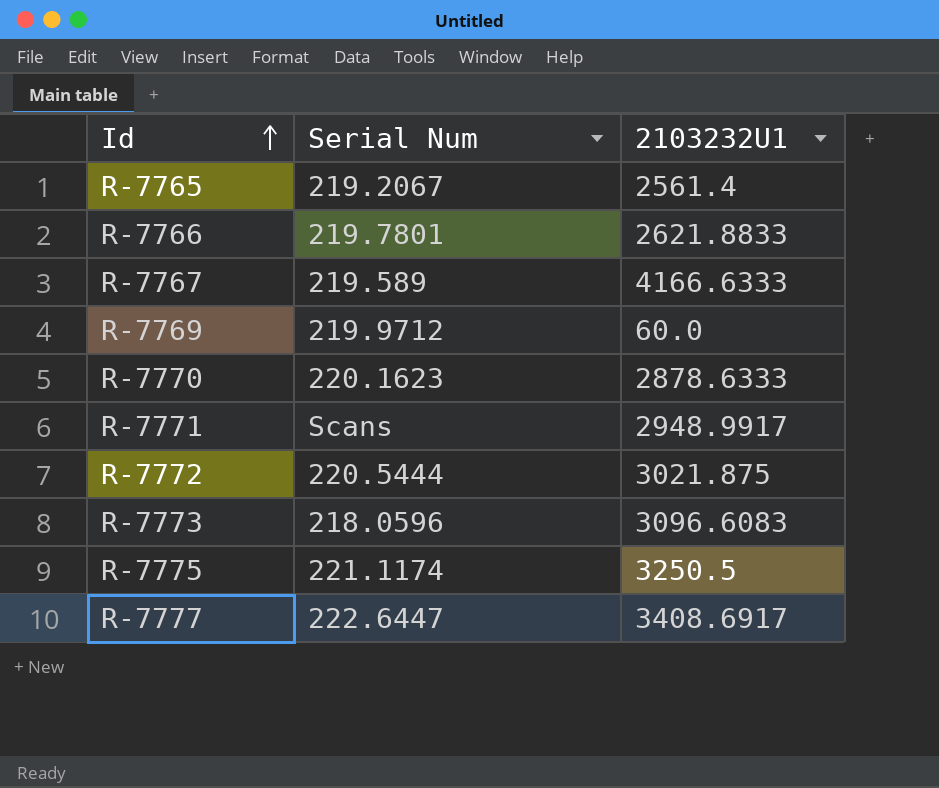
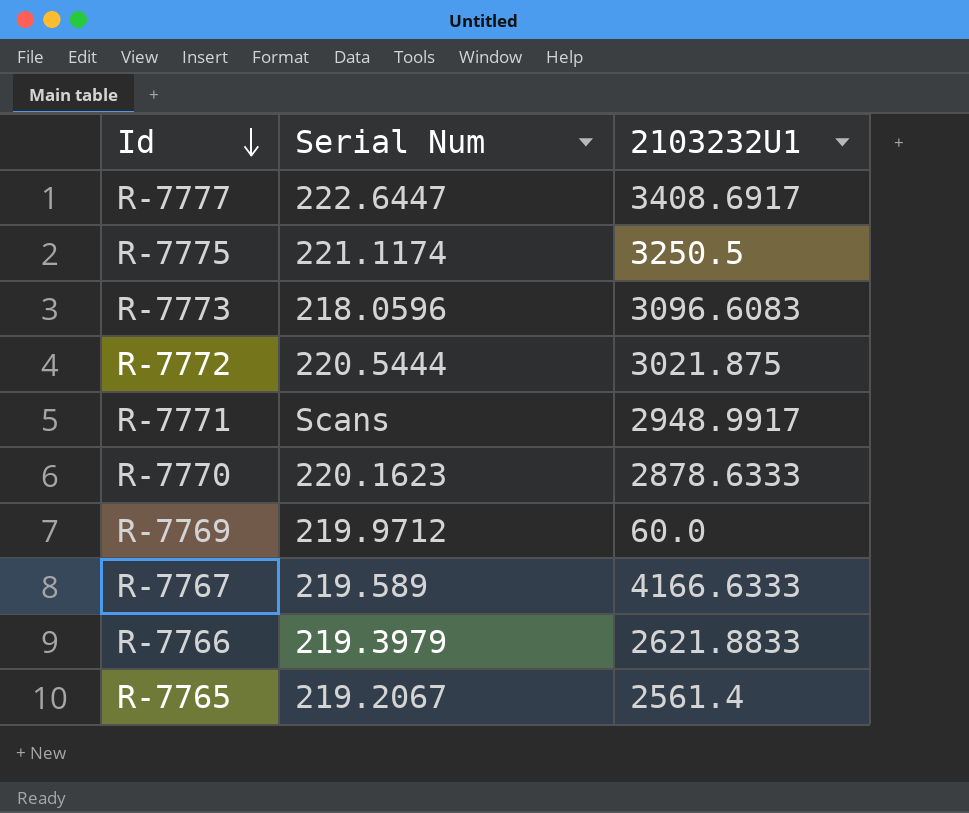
row order: Id ascending -> Id descending
R-7766 | Serial Num: 219.7801 -> 219.3979

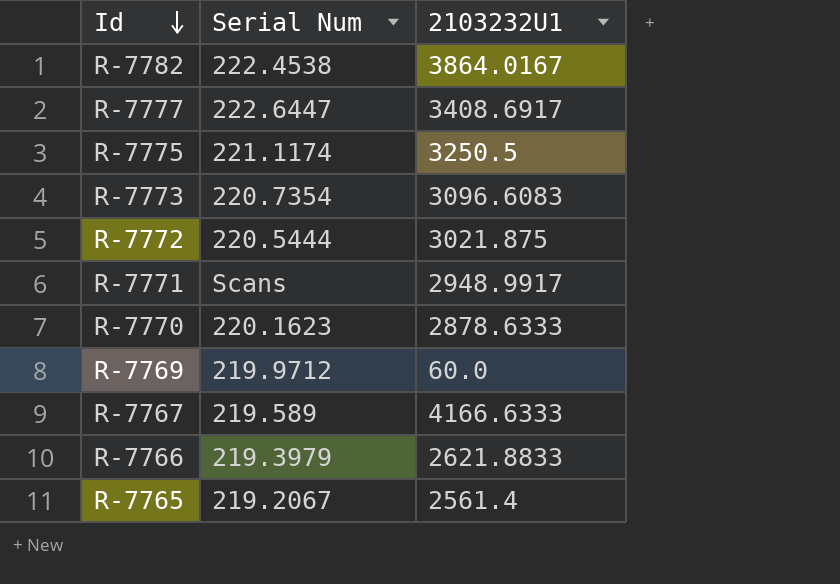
row R-7782: none -> 222.4538 | 3864.0167
R-7773 | Serial Num: 218.0596 -> 220.7354

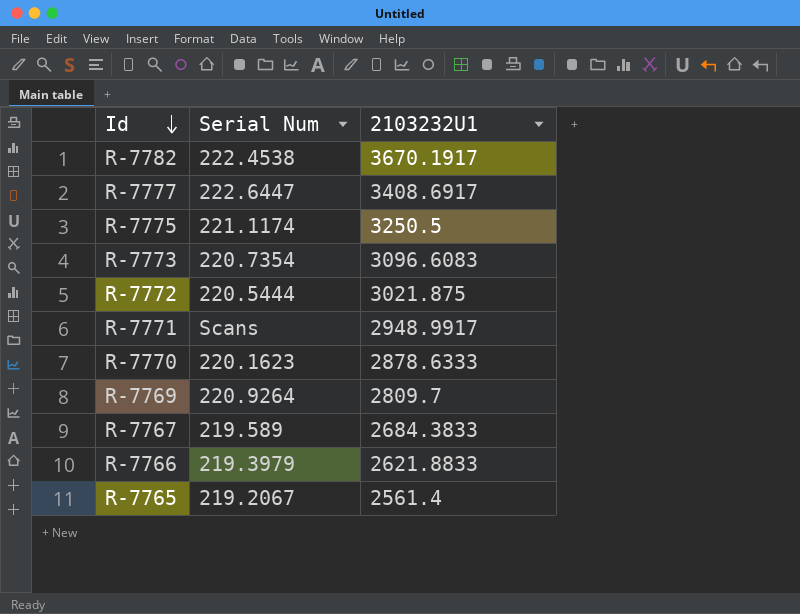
R-7782 | 2103232U1: 3864.0167 -> 3670.1917
R-7769 | Serial Num: 219.9712 -> 220.9264
R-7769 | 2103232U1: 60.0 -> 2809.7
R-7767 | 2103232U1: 4166.6333 -> 2684.3833

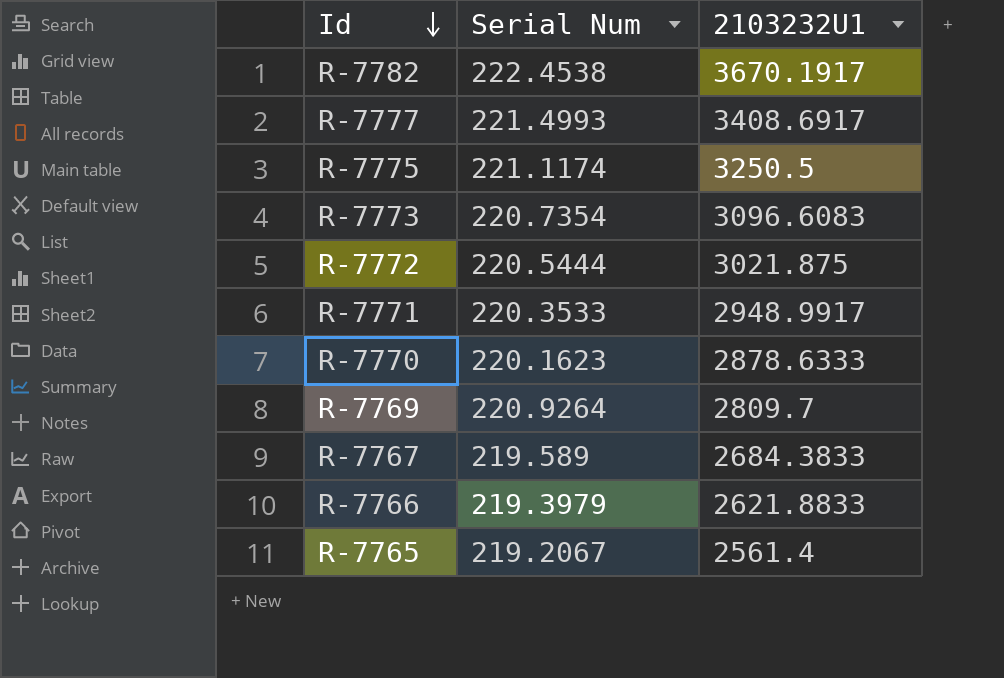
R-7777 | Serial Num: 222.6447 -> 221.4993
R-7771 | Serial Num: Scans -> 220.3533

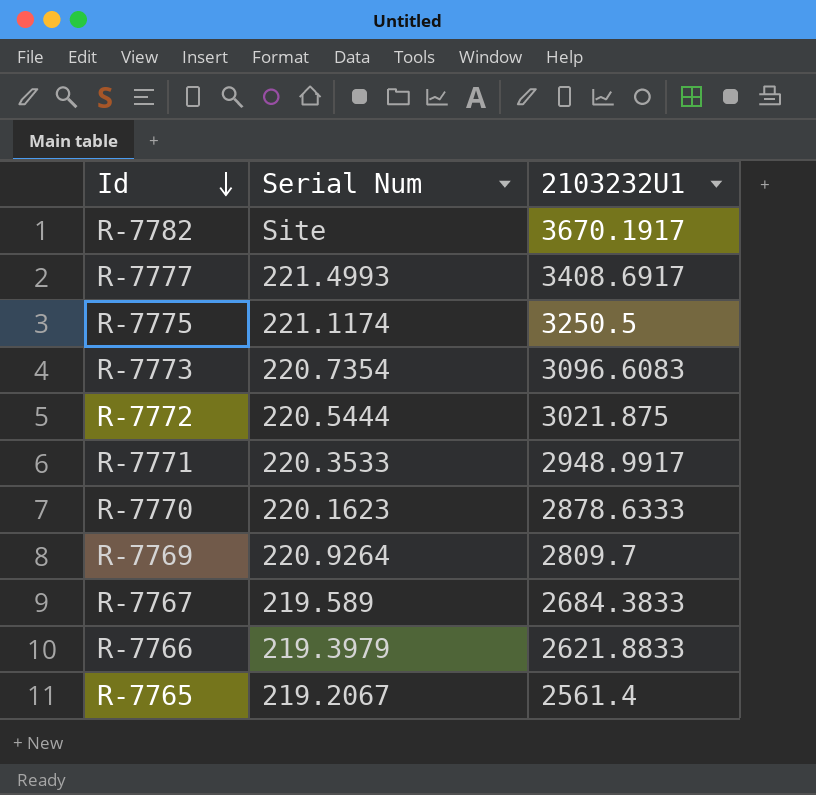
R-7782 | Serial Num: 222.4538 -> Site

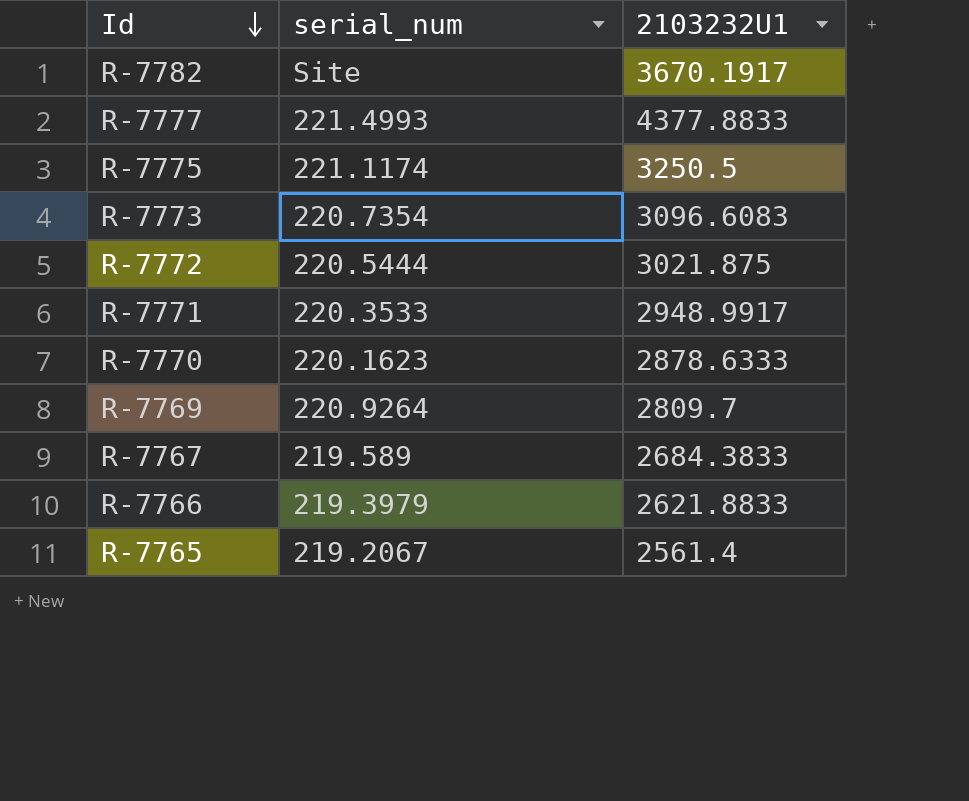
column name: Serial Num -> serial_num
R-7777 | 2103232U1: 3408.6917 -> 4377.8833

